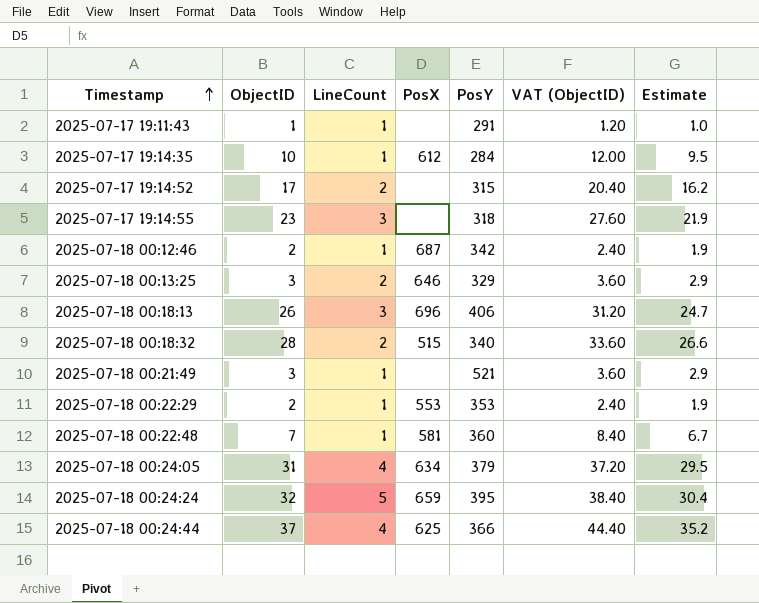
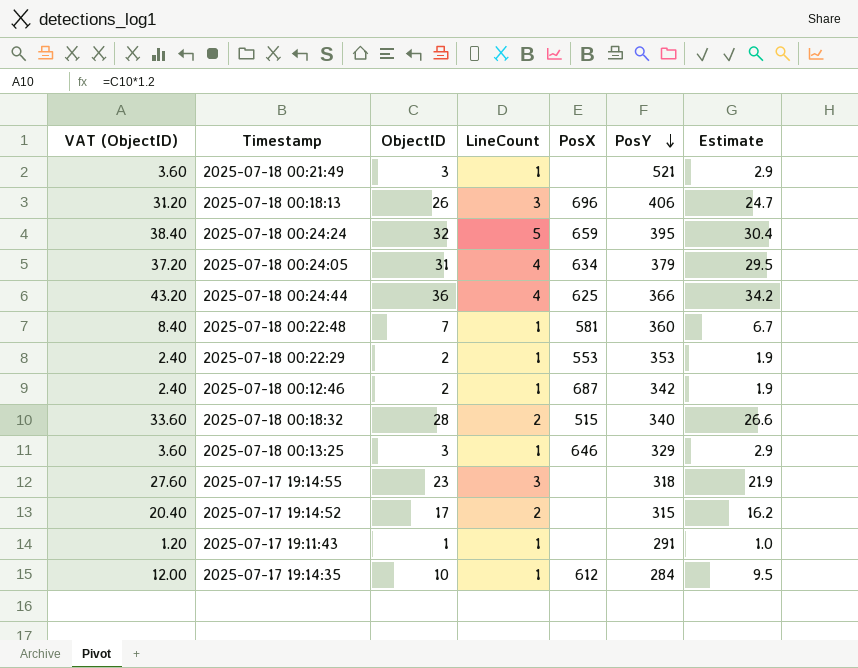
row order: Timestamp ascending -> PosY descending
column VAT (ObjectID) | position: 6 -> 1
2025-07-18 00:24:44 | VAT (ObjectID): 44.40 -> 43.20
2025-07-18 00:24:44 | ObjectID: 37 -> 36
2025-07-18 00:24:44 | Estimate: 35.2 -> 34.2
2025-07-18 00:13:25 | LineCount: 2 -> 1

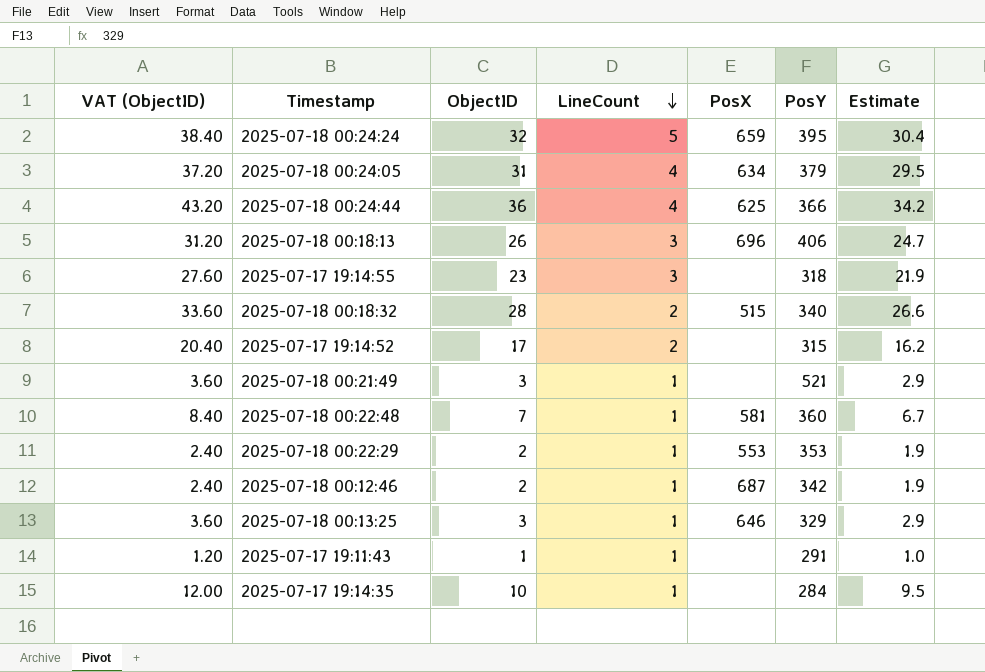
row order: PosY descending -> LineCount descending
2025-07-17 19:14:35 | PosX: 612 -> none

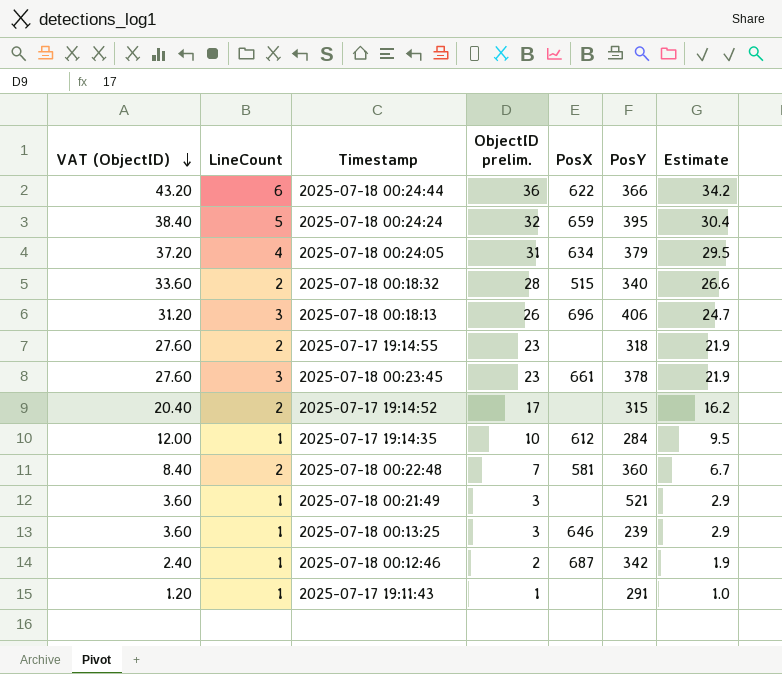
row order: LineCount descending -> VAT (ObjectID) descending
column LineCount | position: 4 -> 2
column name: ObjectID -> ObjectID prelim.
row 2025-07-18 00:22:29: 2.40 | 2 | 1 | 553 | 353 | 1.9 -> none
2025-07-18 00:24:44 | LineCount: 4 -> 6
2025-07-18 00:24:44 | PosX: 625 -> 622
2025-07-17 19:14:55 | LineCount: 3 -> 2
row 2025-07-18 00:23:45: none -> 27.60 | 3 | 23 | 661 | 378 | 21.9
2025-07-17 19:14:35 | PosX: none -> 612
2025-07-18 00:22:48 | LineCount: 1 -> 2
2025-07-18 00:13:25 | PosY: 329 -> 239

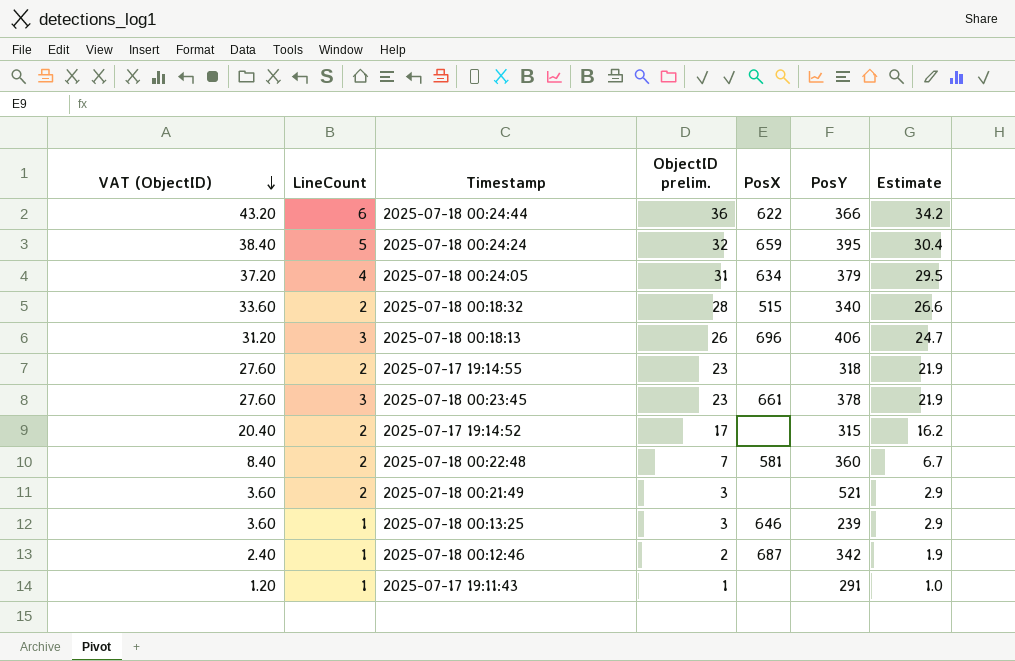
row 2025-07-17 19:14:35: 12.00 | 1 | 10 | 612 | 284 | 9.5 -> none
2025-07-18 00:21:49 | LineCount: 1 -> 2

